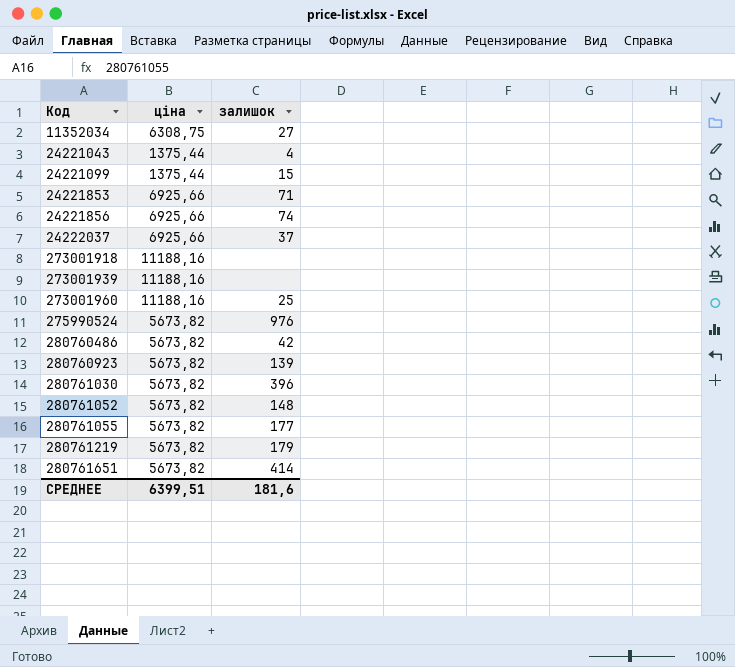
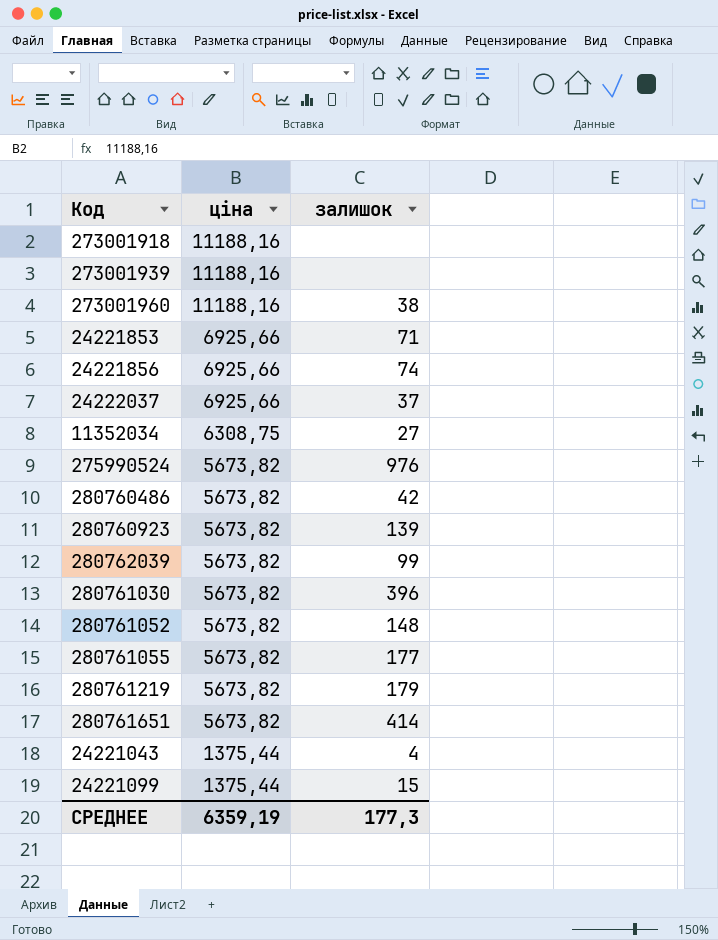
row order: Код ascending -> ціна descending
273001960 | залишок: 25 -> 38
row 280762039: none -> 5673,82 | 99
СРЕДНЕЕ | ціна: 6399,51 -> 6359,19
СРЕДНЕЕ | залишок: 181,6 -> 177,3

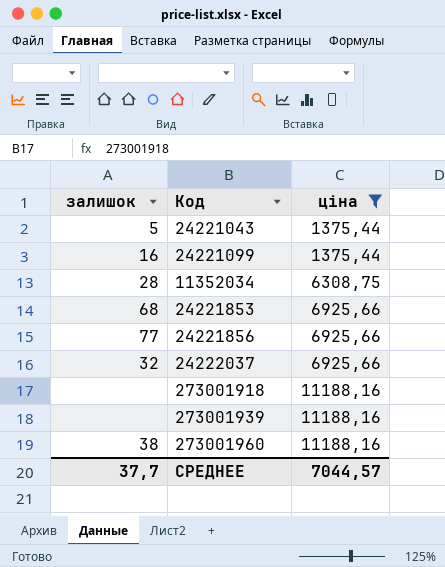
filter: none -> ціна != 5673,82
row order: ціна descending -> ціна ascending
column залишок | position: 3 -> 1
24221043 | залишок: 4 -> 5
24221099 | залишок: 15 -> 16
11352034 | залишок: 27 -> 28
24221853 | залишок: 71 -> 68
24221856 | залишок: 74 -> 77
24222037 | залишок: 37 -> 32
СРЕДНЕЕ | залишок: 177,3 -> 37,7
СРЕДНЕЕ | ціна: 6359,19 -> 7044,57

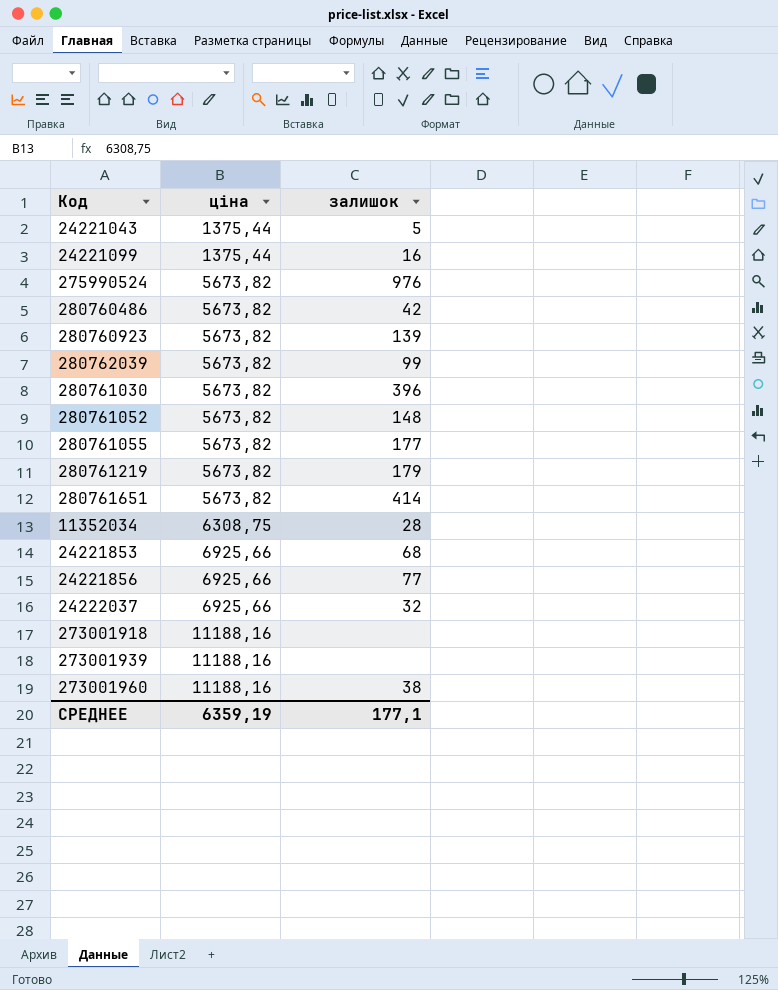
filter: ціна != 5673,82 -> none
column залишок | position: 1 -> 3
СРЕДНЕЕ | ціна: 7044,57 -> 6359,19
СРЕДНЕЕ | залишок: 37,7 -> 177,1

